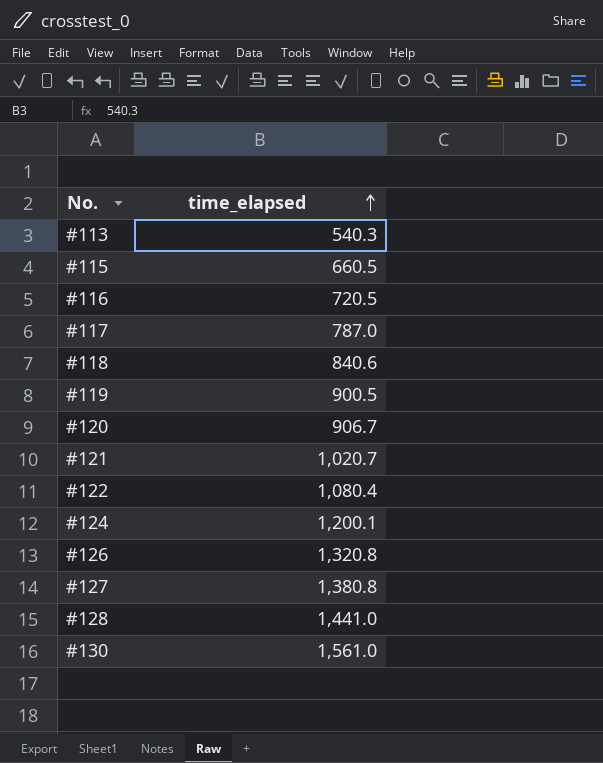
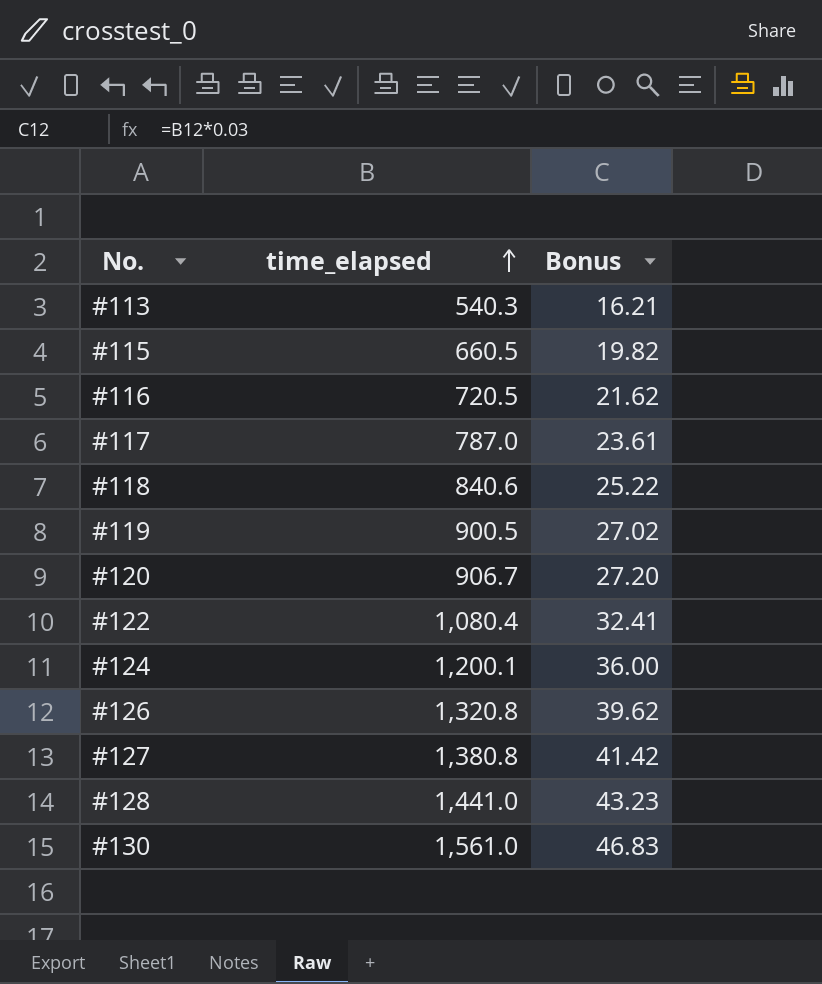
column Bonus | formula: none -> [time_elapsed] * 0.03
row #121: 1,020.7 -> none

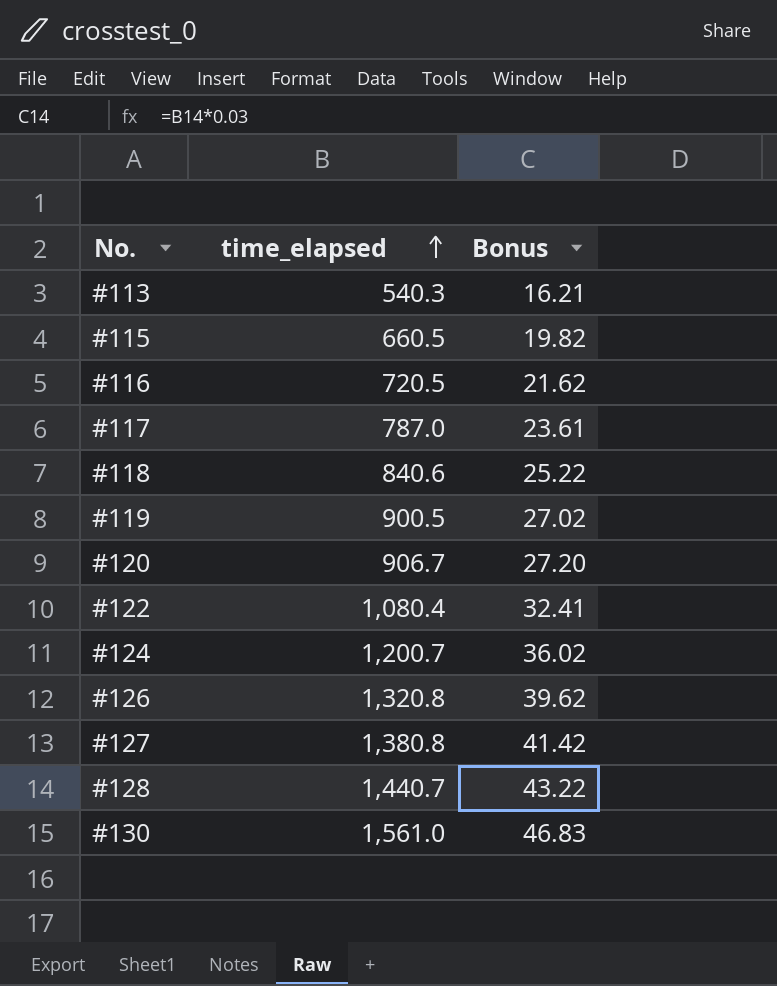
#124 | time_elapsed: 1,200.1 -> 1,200.7
#124 | Bonus: 36.00 -> 36.02
#128 | time_elapsed: 1,441.0 -> 1,440.7
#128 | Bonus: 43.23 -> 43.22

